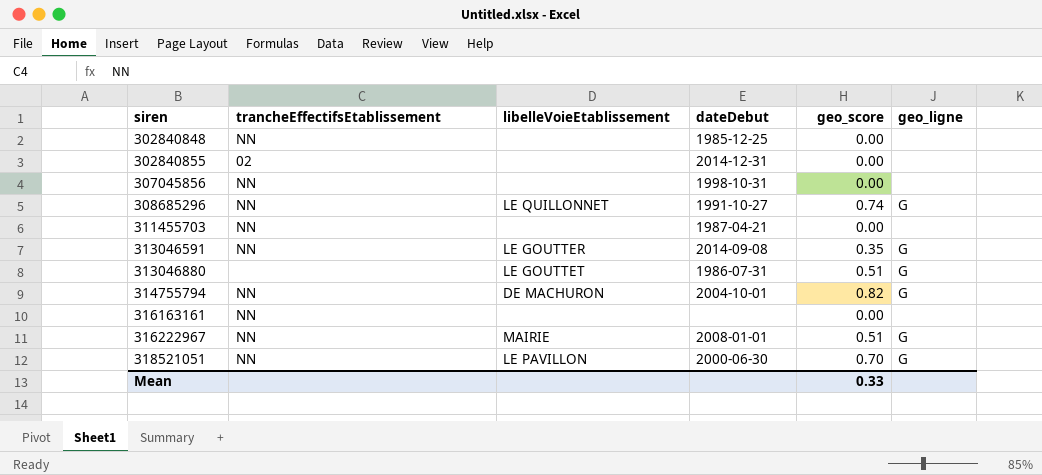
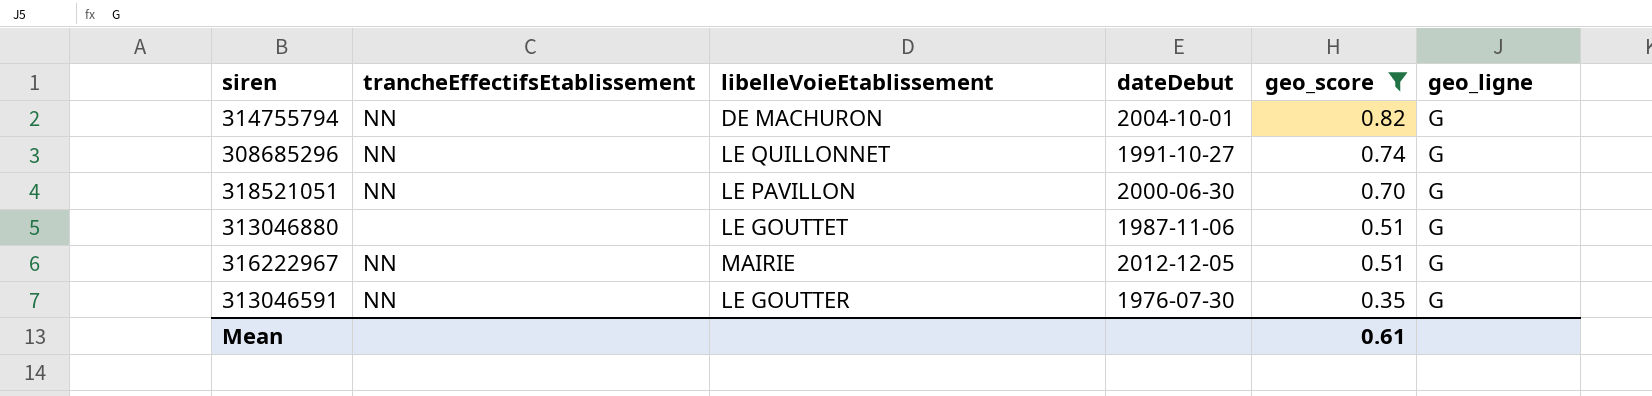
filter: none -> geo_score != 0.00
row order: siren ascending -> geo_score descending
313046880 | dateDebut: 1986-07-31 -> 1987-11-06
316222967 | dateDebut: 2008-01-01 -> 2012-12-05
313046591 | dateDebut: 2014-09-08 -> 1976-07-30
Mean | geo_score: 0.33 -> 0.61

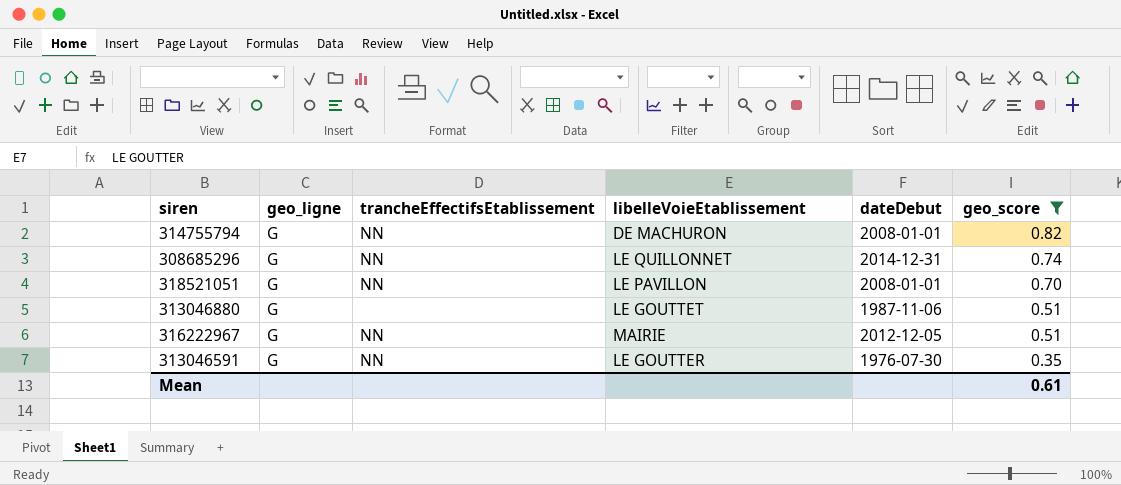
column geo_ligne | position: 6 -> 2
314755794 | dateDebut: 2004-10-01 -> 2008-01-01
308685296 | dateDebut: 1991-10-27 -> 2014-12-31
318521051 | dateDebut: 2000-06-30 -> 2008-01-01

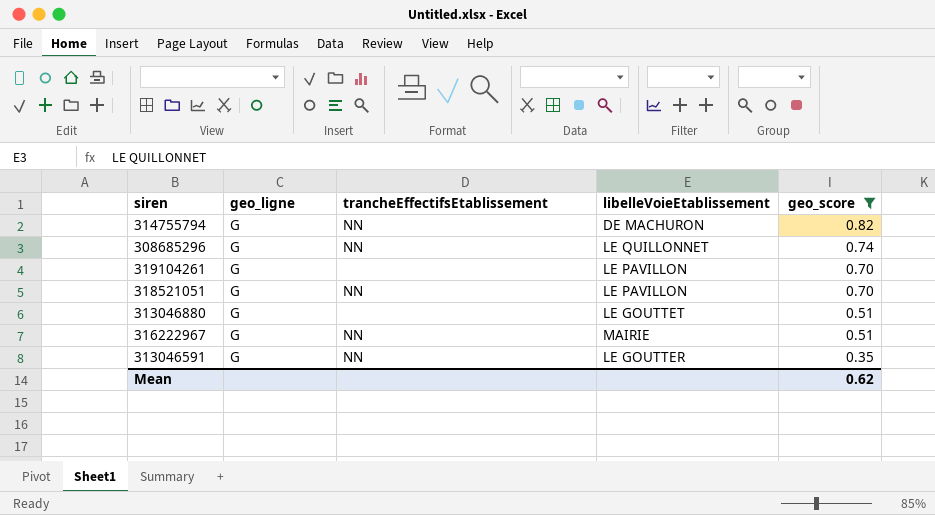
column dateDebut | position: 5 -> none
row 319104261: none -> G | none | LE PAVILLON | 0.70
Mean | geo_score: 0.61 -> 0.62

